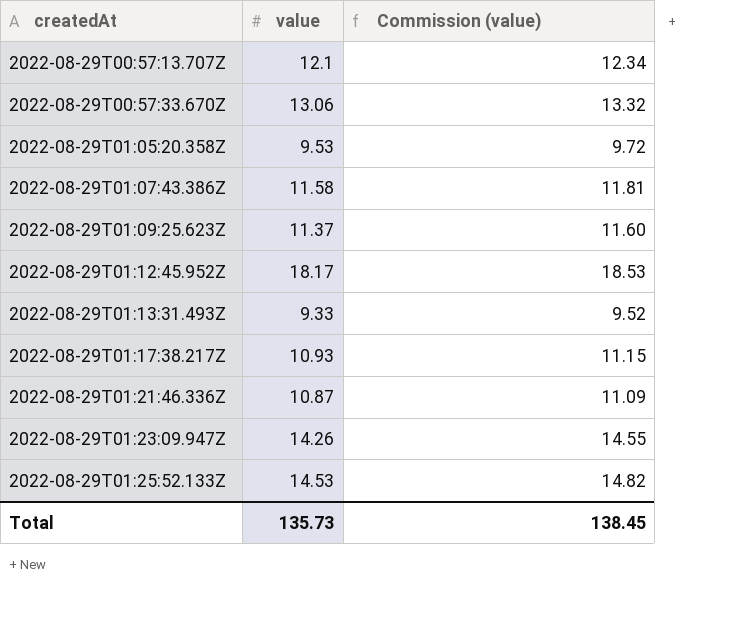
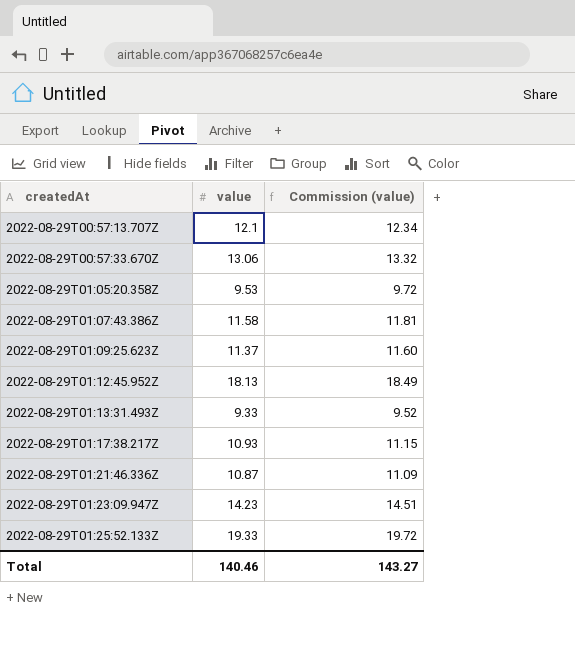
2022-08-29T01:12:45.952Z | value: 18.17 -> 18.13
2022-08-29T01:12:45.952Z | Commission (value): 18.53 -> 18.49
2022-08-29T01:23:09.947Z | value: 14.26 -> 14.23
2022-08-29T01:23:09.947Z | Commission (value): 14.55 -> 14.51
2022-08-29T01:25:52.133Z | value: 14.53 -> 19.33
2022-08-29T01:25:52.133Z | Commission (value): 14.82 -> 19.72
Total | value: 135.73 -> 140.46
Total | Commission (value): 138.45 -> 143.27

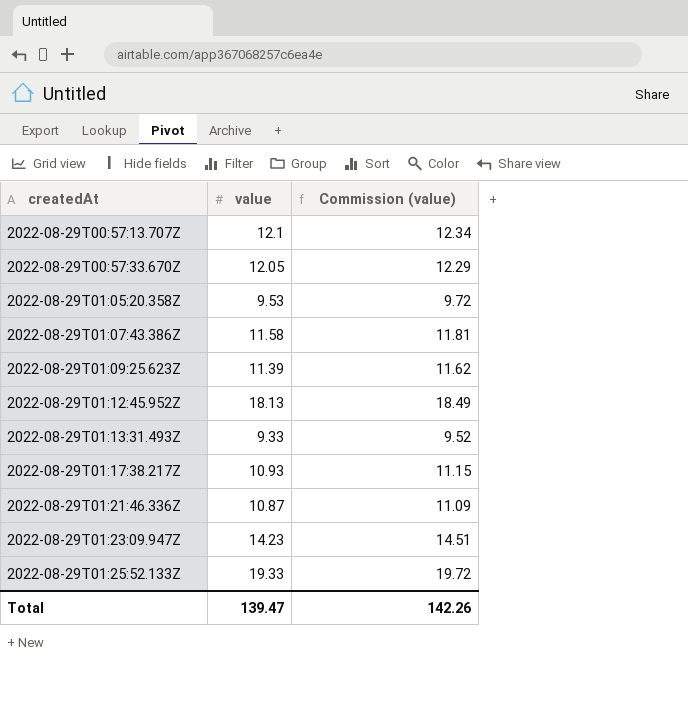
2022-08-29T00:57:33.670Z | value: 13.06 -> 12.05
2022-08-29T00:57:33.670Z | Commission (value): 13.32 -> 12.29
2022-08-29T01:09:25.623Z | value: 11.37 -> 11.39
2022-08-29T01:09:25.623Z | Commission (value): 11.60 -> 11.62
Total | value: 140.46 -> 139.47
Total | Commission (value): 143.27 -> 142.26

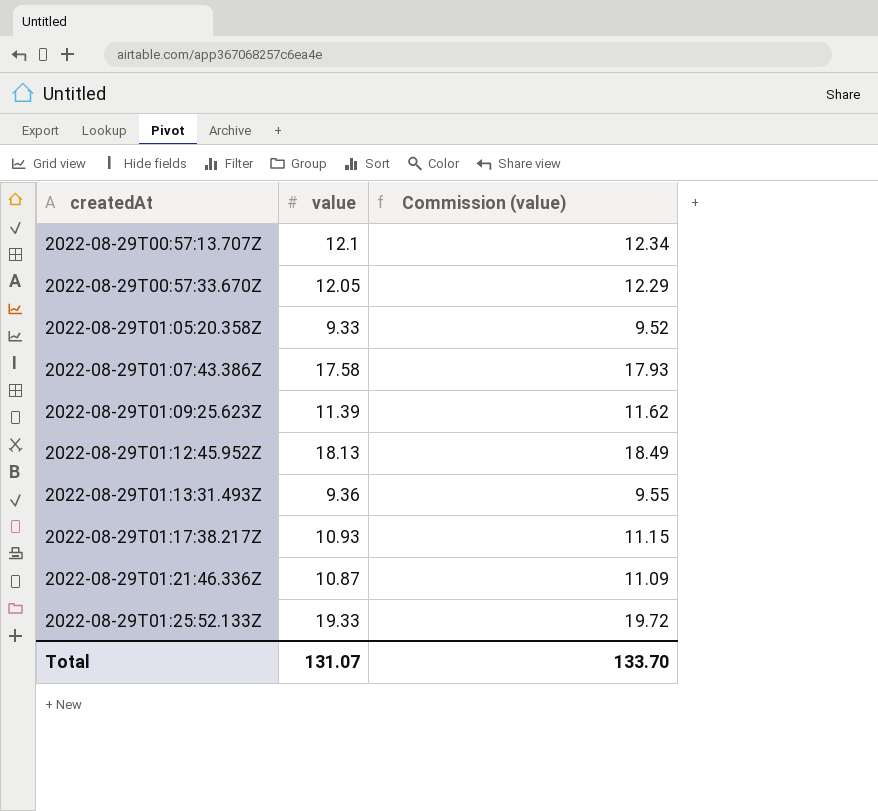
row 2022-08-29T01:23:09.947Z: 14.23 | 14.51 -> none
2022-08-29T01:05:20.358Z | value: 9.53 -> 9.33
2022-08-29T01:05:20.358Z | Commission (value): 9.72 -> 9.52
2022-08-29T01:07:43.386Z | value: 11.58 -> 17.58
2022-08-29T01:07:43.386Z | Commission (value): 11.81 -> 17.93
2022-08-29T01:13:31.493Z | value: 9.33 -> 9.36
2022-08-29T01:13:31.493Z | Commission (value): 9.52 -> 9.55
Total | value: 139.47 -> 131.07
Total | Commission (value): 142.26 -> 133.70

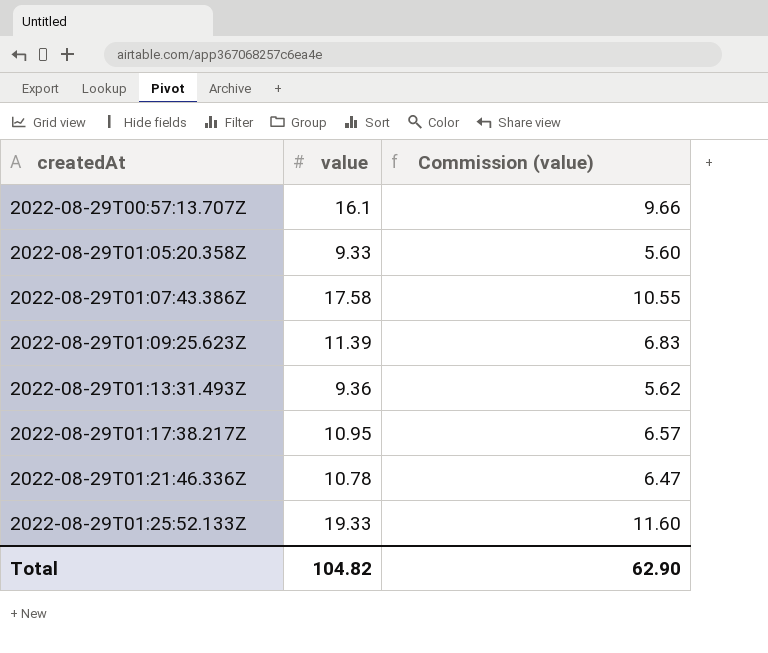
column Commission (value) | formula: [value] * 1.02 -> [value] * 0.6
row 2022-08-29T00:57:33.670Z: 12.05 | 12.29 -> none
row 2022-08-29T01:12:45.952Z: 18.13 | 18.49 -> none
2022-08-29T00:57:13.707Z | value: 12.1 -> 16.1
2022-08-29T01:17:38.217Z | value: 10.93 -> 10.95
2022-08-29T01:21:46.336Z | value: 10.87 -> 10.78
Total | value: 131.07 -> 104.82
Total | Commission (value): 133.70 -> 62.90

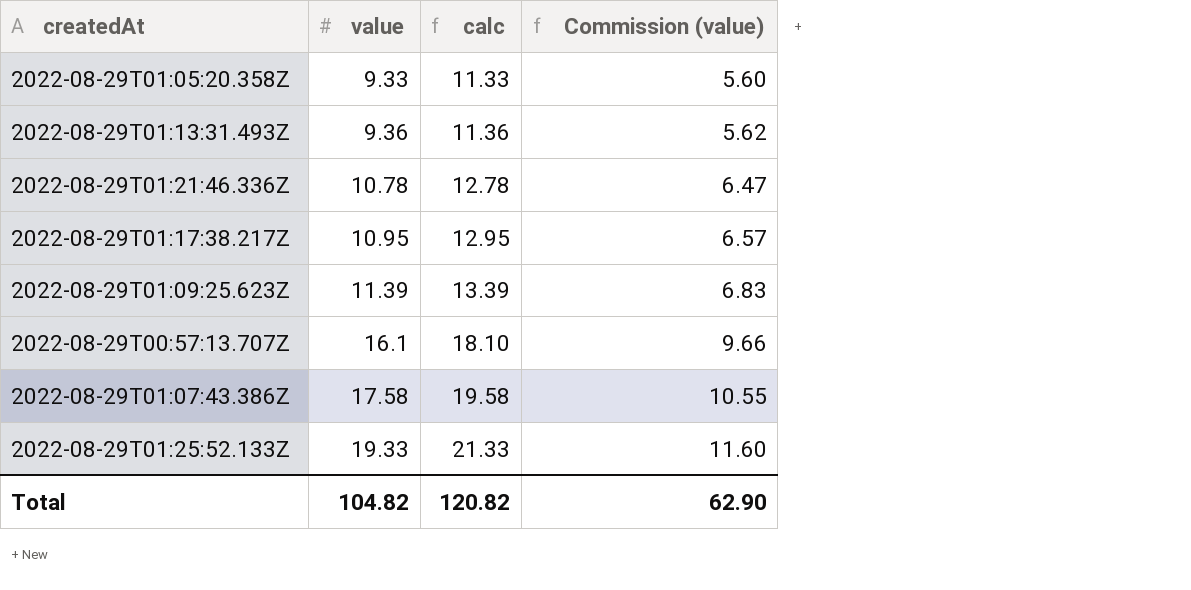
row order: createdAt ascending -> value ascending
column calc | formula: none -> [value] + 2

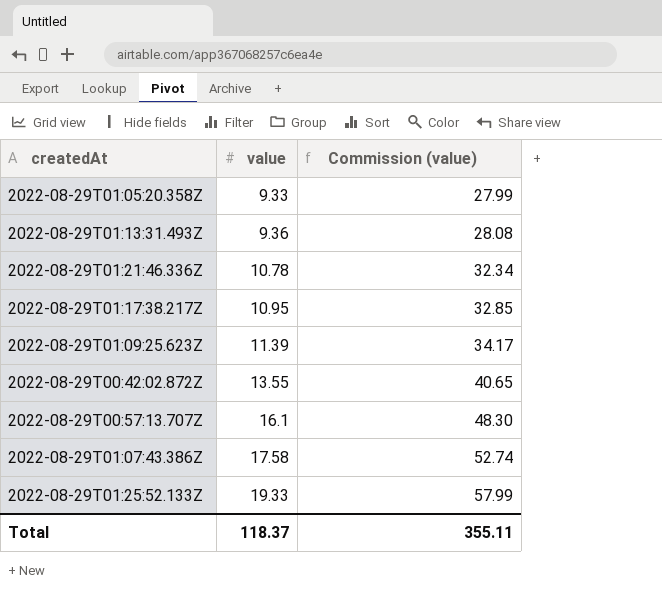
column calc | formula: [value] + 2 -> none
column Commission (value) | formula: [value] * 0.6 -> [value] * 3
row 2022-08-29T00:42:02.872Z: none -> 13.55 | 40.65
Total | value: 104.82 -> 118.37
Total | Commission (value): 62.90 -> 355.11

